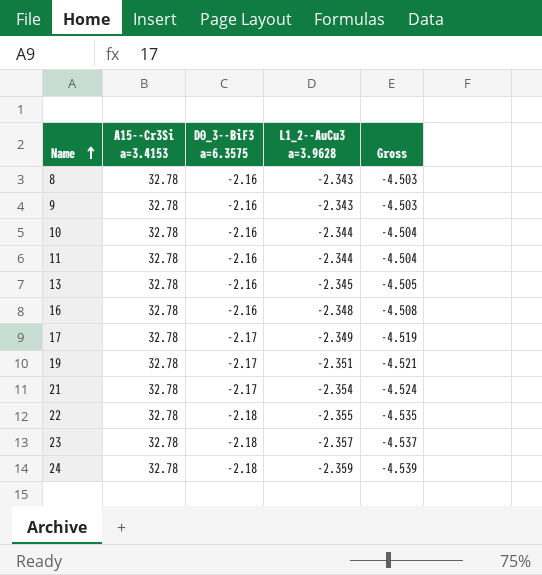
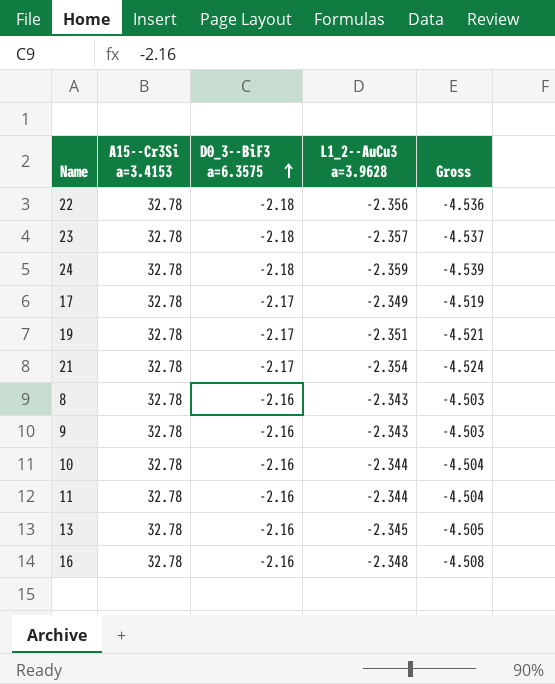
row order: Name ascending -> D0_3--BiF3 a=6.3575 ascending
22 | L1_2--AuCu3 a=3.9628: -2.355 -> -2.356
22 | Gross: -4.535 -> -4.536

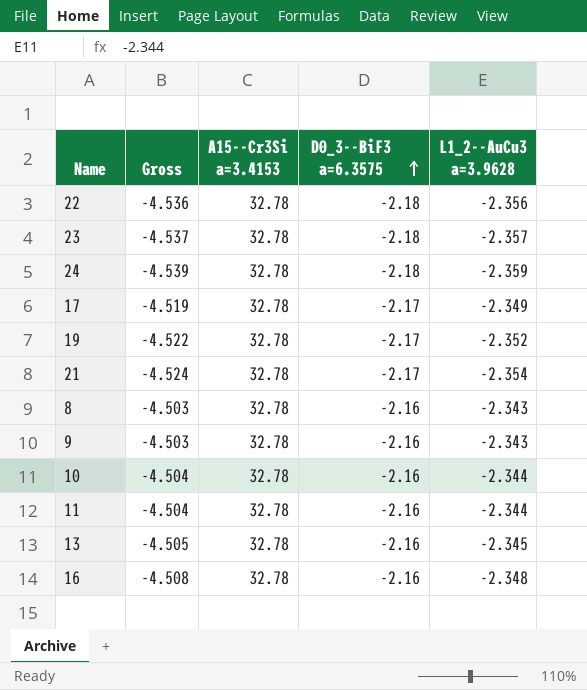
column Gross | position: 5 -> 2
19 | Gross: -4.521 -> -4.522
19 | L1_2--AuCu3 a=3.9628: -2.351 -> -2.352

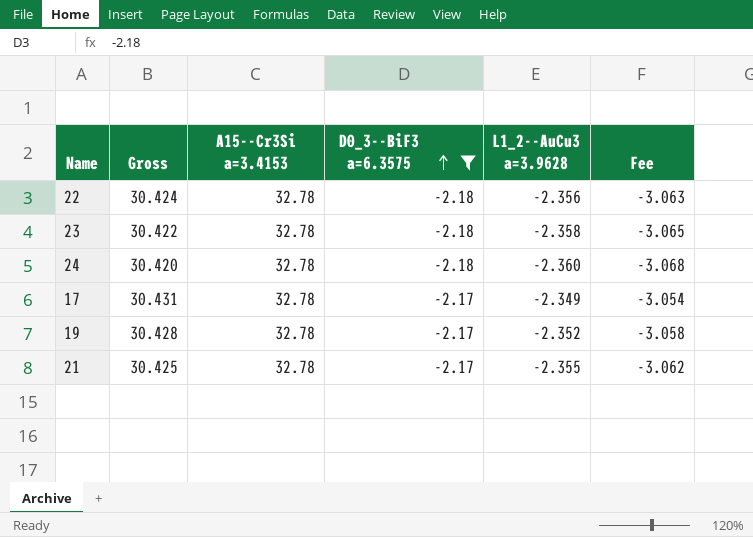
filter: none -> D0_3--BiF3 a=6.3575 != -2.16
column Gross | formula: [D0_3--BiF3 a=6.3575] + [L1_2--AuCu3 a=3.9628] -> [A15--Cr3Si a=3.4153] + [L1_2--AuCu3 a=3.9628]
column Fee | formula: none -> [L1_2--AuCu3 a=3.9628] * 1.3
23 | L1_2--AuCu3 a=3.9628: -2.357 -> -2.358
24 | L1_2--AuCu3 a=3.9628: -2.359 -> -2.360
21 | L1_2--AuCu3 a=3.9628: -2.354 -> -2.355

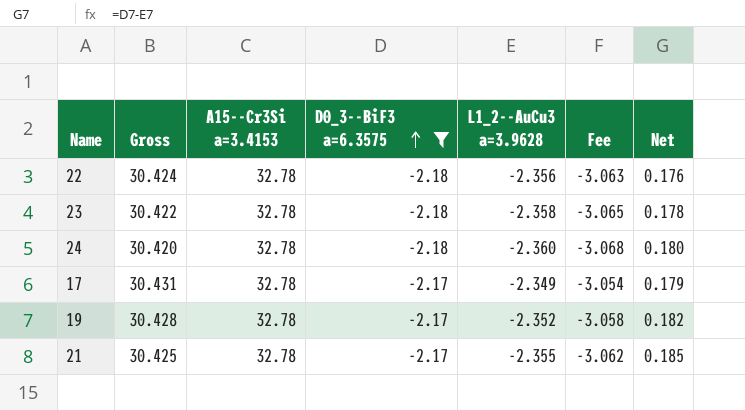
column Net | formula: none -> [D0_3--BiF3 a=6.3575] - [L1_2--AuCu3 a=3.9628]

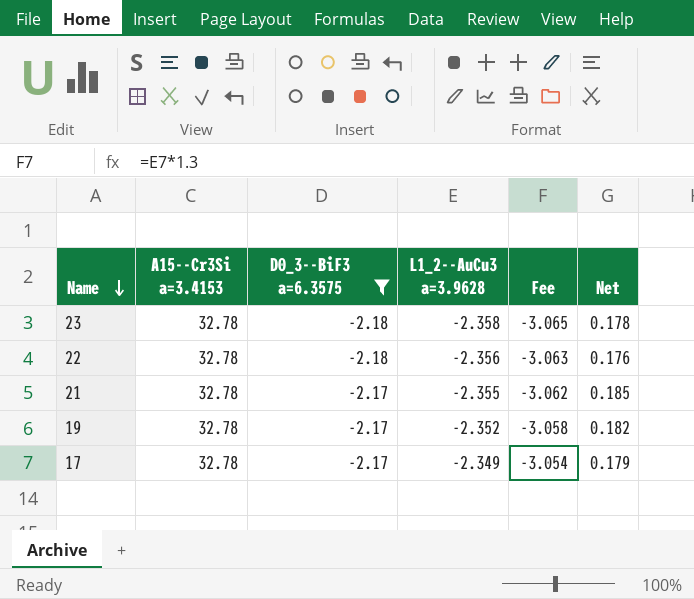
row order: D0_3--BiF3 a=6.3575 ascending -> Name descending
column Gross | formula: [A15--Cr3Si a=3.4153] + [L1_2--AuCu3 a=3.9628] -> none
row 24: 30.420 | 32.78 | -2.18 | -2.360 | -3.068 | 0.180 -> none

